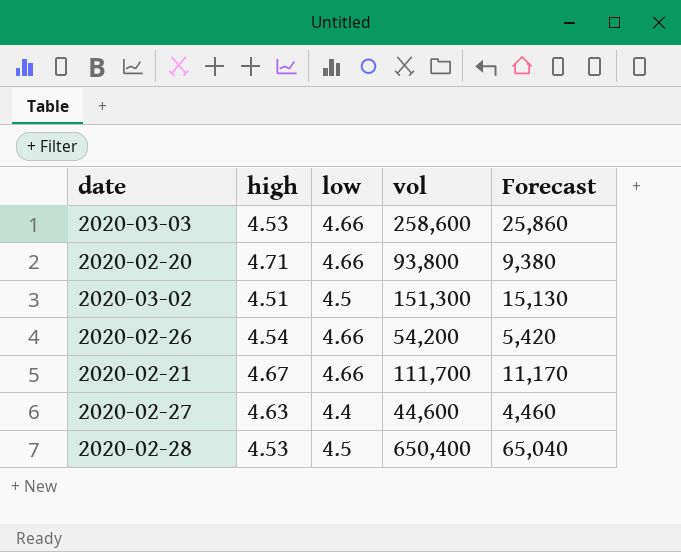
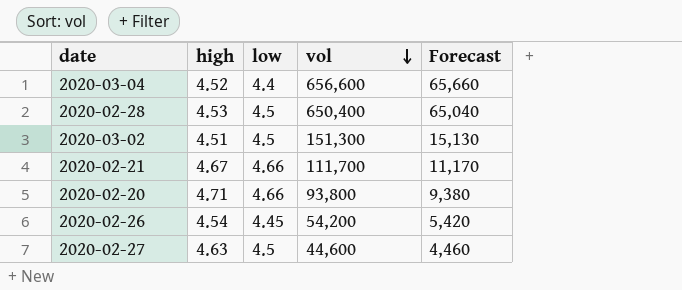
row order: none -> vol descending
row 2020-03-03: 4.53 | 4.66 | 258,600 | 25,860 -> none
row 2020-03-04: none -> 4.52 | 4.4 | 656,600 | 65,660
2020-02-26 | low: 4.66 -> 4.45
2020-02-27 | low: 4.4 -> 4.5

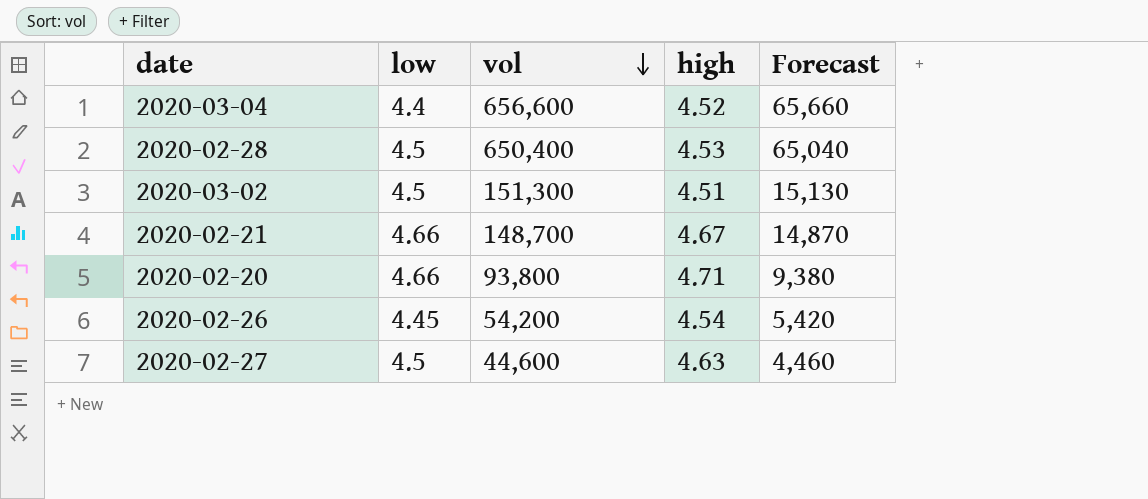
column high | position: 2 -> 4
2020-02-21 | vol: 111,700 -> 148,700
2020-02-21 | Forecast: 11,170 -> 14,870

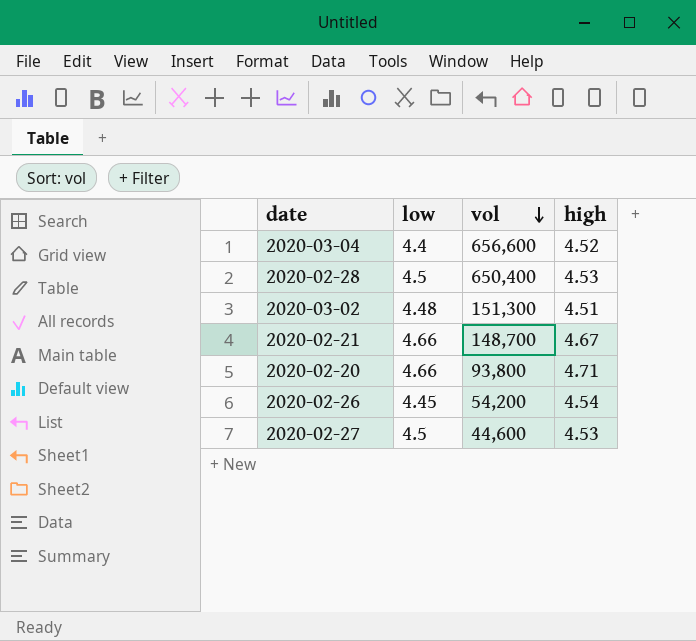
column Forecast | formula: [vol] * 0.1 -> none
2020-03-02 | low: 4.5 -> 4.48
2020-02-27 | high: 4.63 -> 4.53

